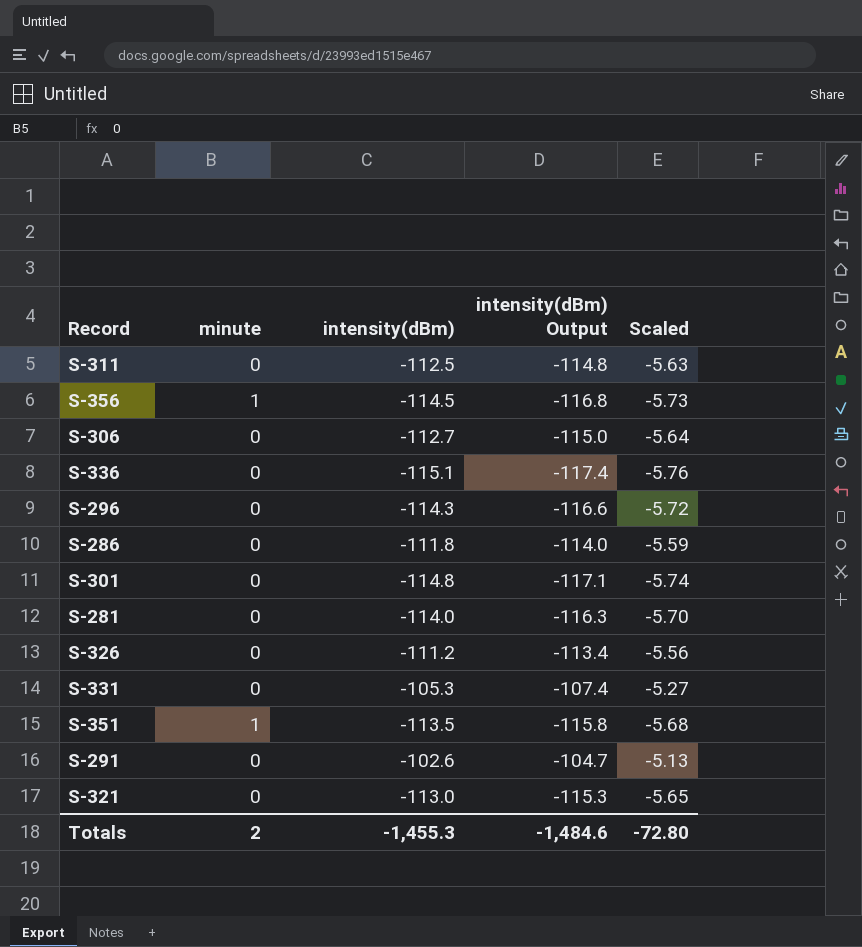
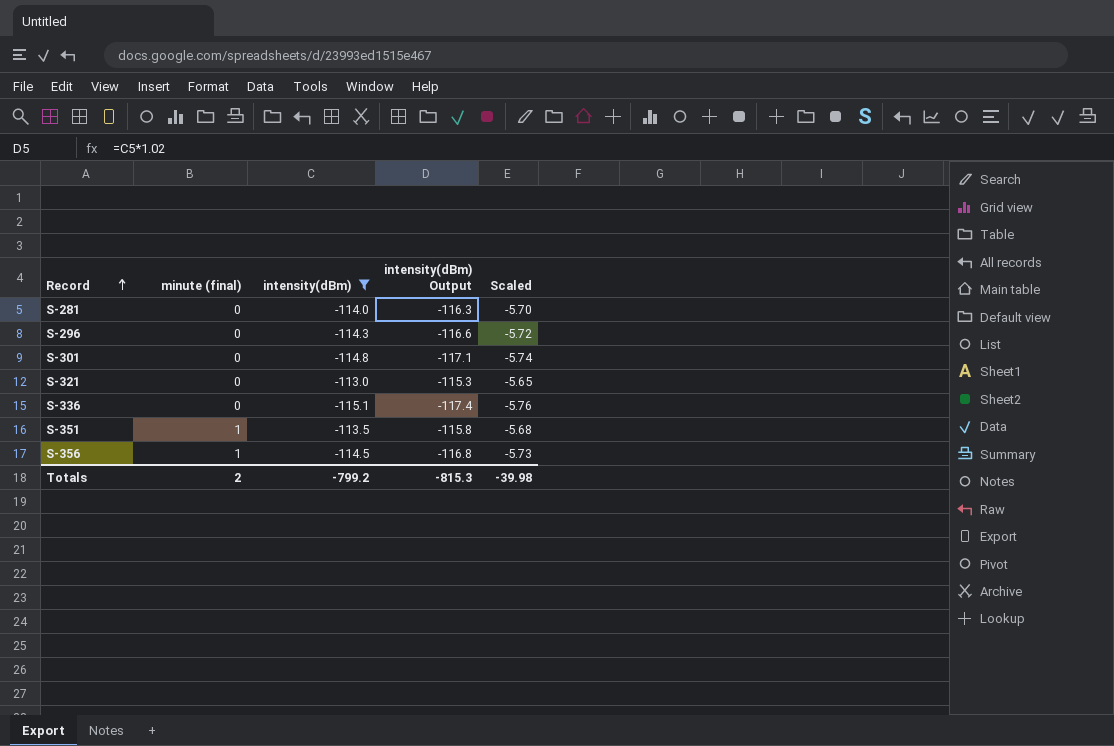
filter: none -> intensity(dBm) <= -113.0
row order: none -> Record ascending
column name: minute -> minute (final)
Totals | intensity(dBm): -1,455.3 -> -799.2
Totals | intensity(dBm) Output: -1,484.6 -> -815.3
Totals | Scaled: -72.80 -> -39.98

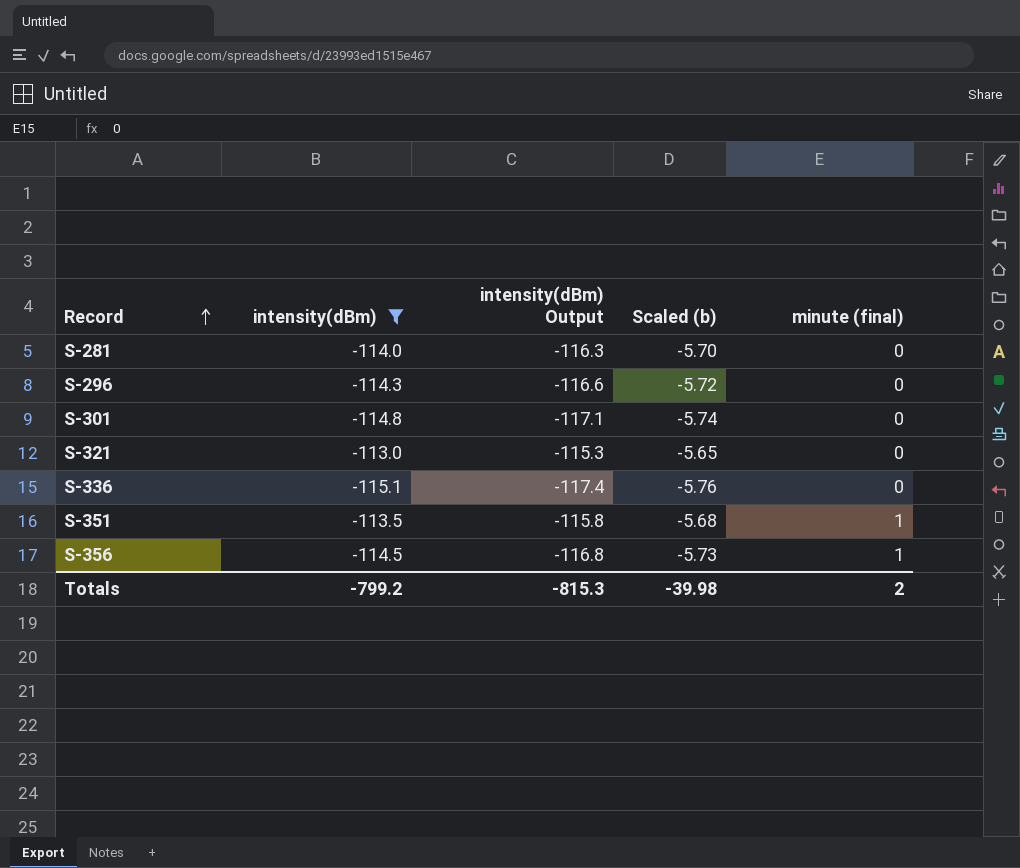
column name: Scaled -> Scaled (b)
column minute (final) | position: 2 -> 5

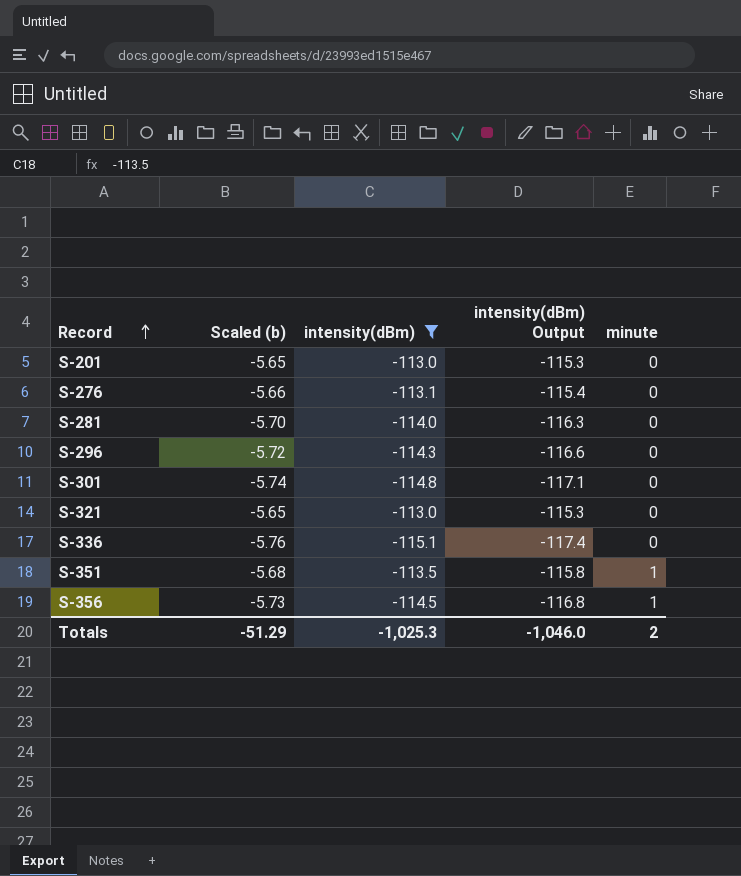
column Scaled (b) | position: 4 -> 2
column name: minute (final) -> minute
row S-201: none -> -5.65 | -113.0 | -115.3 | 0
row S-276: none -> -5.66 | -113.1 | -115.4 | 0
Totals | Scaled (b): -39.98 -> -51.29
Totals | intensity(dBm): -799.2 -> -1,025.3
Totals | intensity(dBm) Output: -815.3 -> -1,046.0

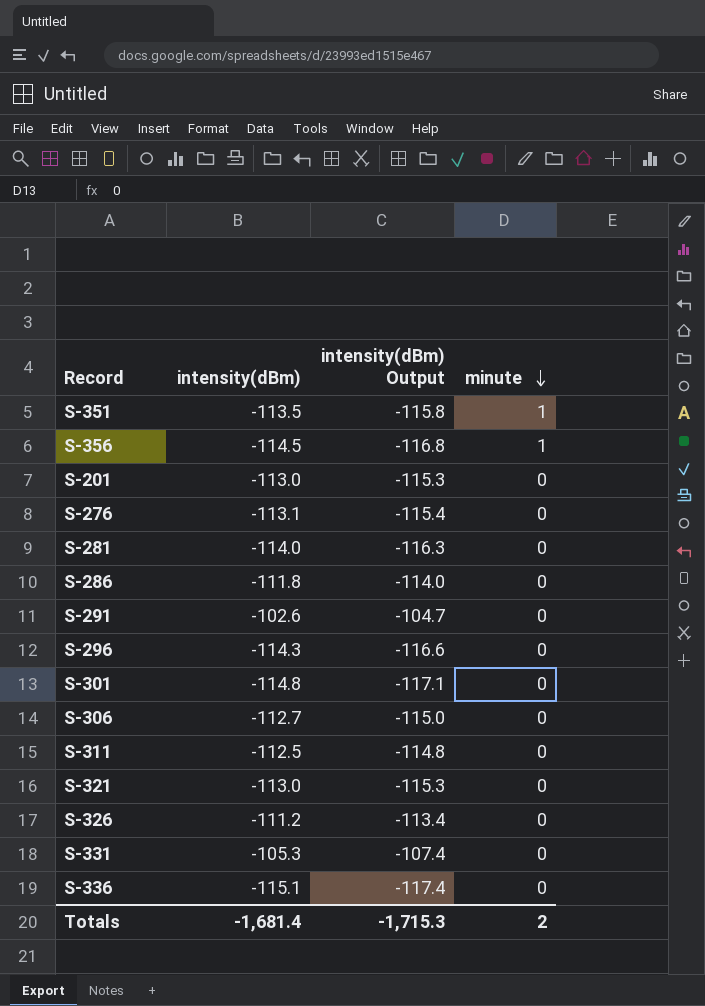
filter: intensity(dBm) <= -113.0 -> none
row order: Record ascending -> minute descending
column Scaled (b) | formula: [intensity(dBm)] * 0.05 -> none
Totals | intensity(dBm): -1,025.3 -> -1,681.4
Totals | intensity(dBm) Output: -1,046.0 -> -1,715.3

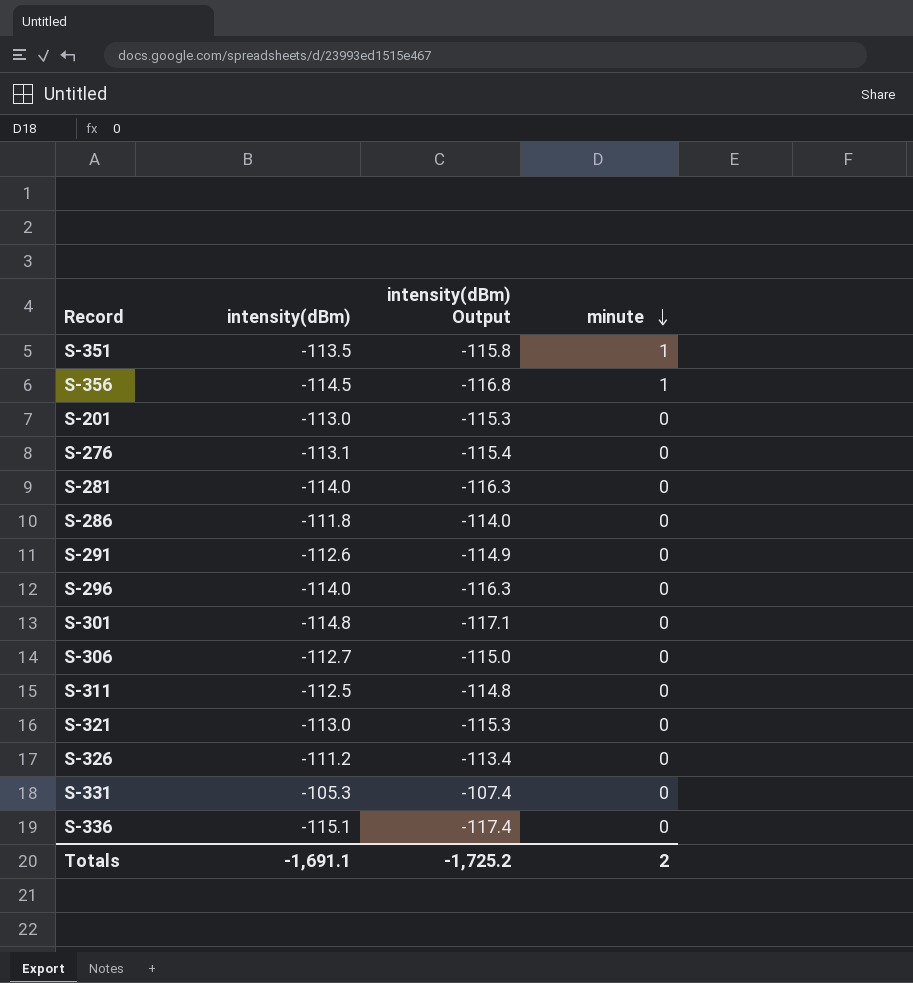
S-291 | intensity(dBm): -102.6 -> -112.6
S-291 | intensity(dBm) Output: -104.7 -> -114.9
S-296 | intensity(dBm): -114.3 -> -114.0
S-296 | intensity(dBm) Output: -116.6 -> -116.3
Totals | intensity(dBm): -1,681.4 -> -1,691.1
Totals | intensity(dBm) Output: -1,715.3 -> -1,725.2

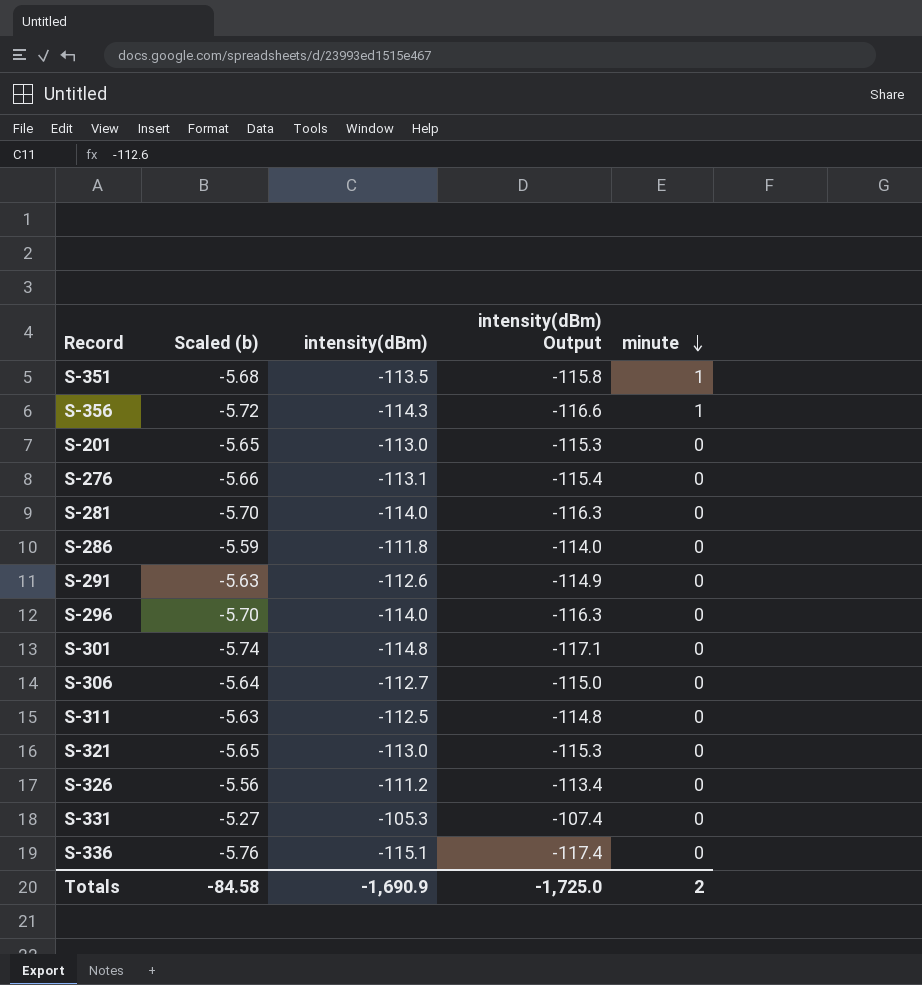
column Scaled (b) | formula: none -> [intensity(dBm)] * 0.05
S-356 | intensity(dBm): -114.5 -> -114.3
S-356 | intensity(dBm) Output: -116.8 -> -116.6
Totals | intensity(dBm): -1,691.1 -> -1,690.9
Totals | intensity(dBm) Output: -1,725.2 -> -1,725.0

